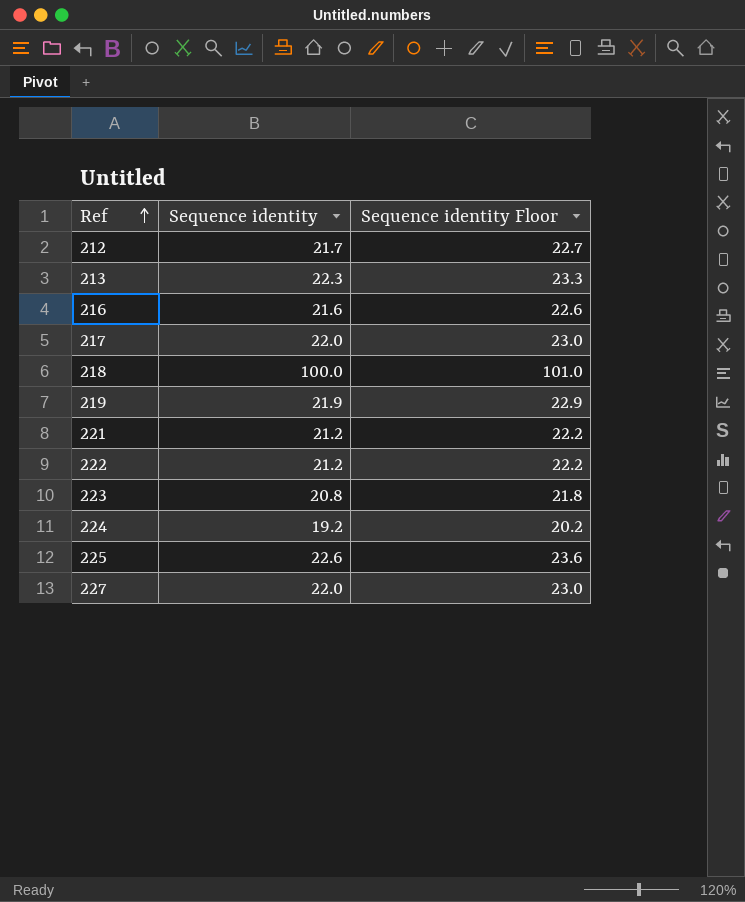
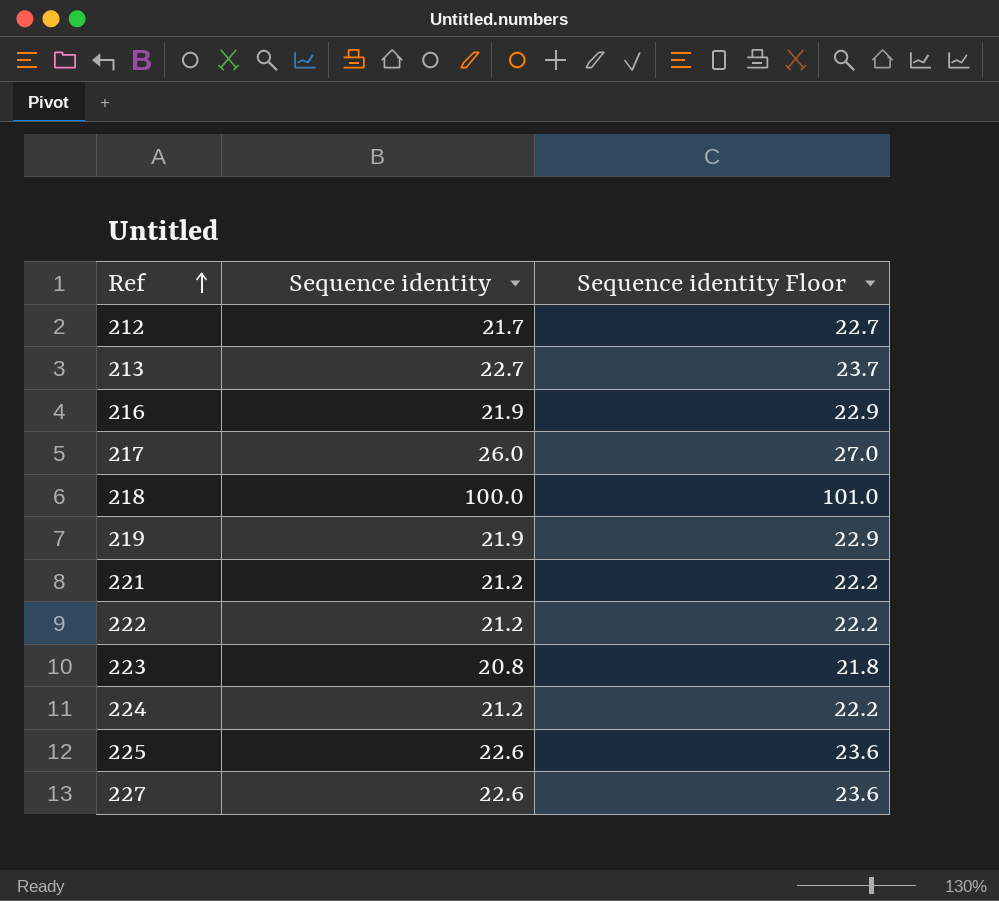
213 | Sequence identity: 22.3 -> 22.7
213 | Sequence identity Floor: 23.3 -> 23.7
216 | Sequence identity: 21.6 -> 21.9
216 | Sequence identity Floor: 22.6 -> 22.9
217 | Sequence identity: 22.0 -> 26.0
217 | Sequence identity Floor: 23.0 -> 27.0
224 | Sequence identity: 19.2 -> 21.2
224 | Sequence identity Floor: 20.2 -> 22.2
227 | Sequence identity: 22.0 -> 22.6
227 | Sequence identity Floor: 23.0 -> 23.6

